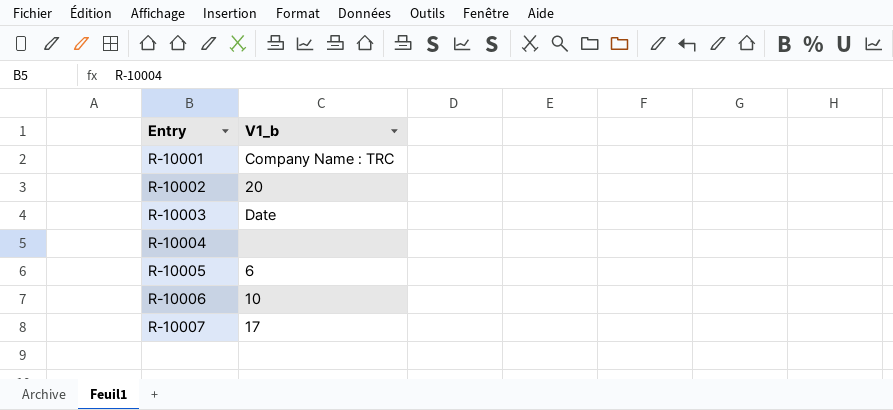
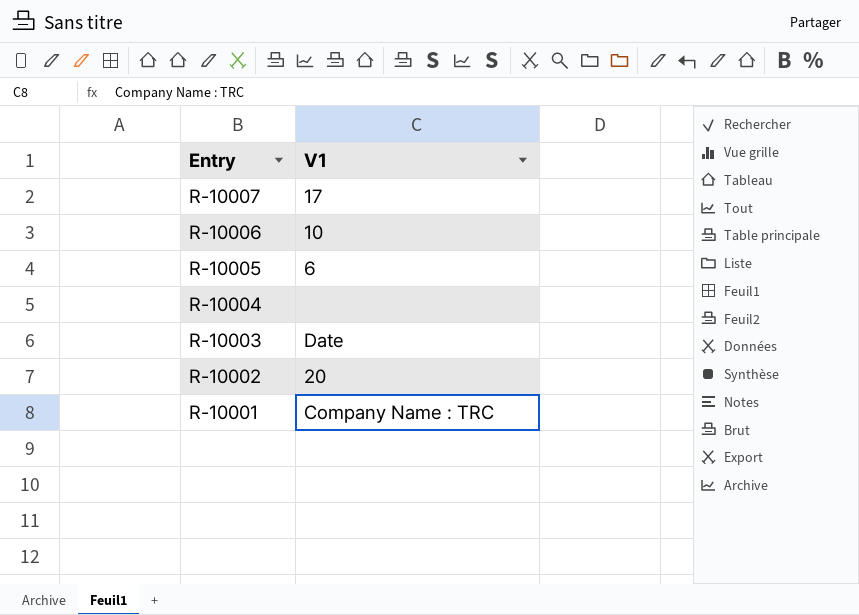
row order: Entry ascending -> Entry descending
column name: V1_b -> V1

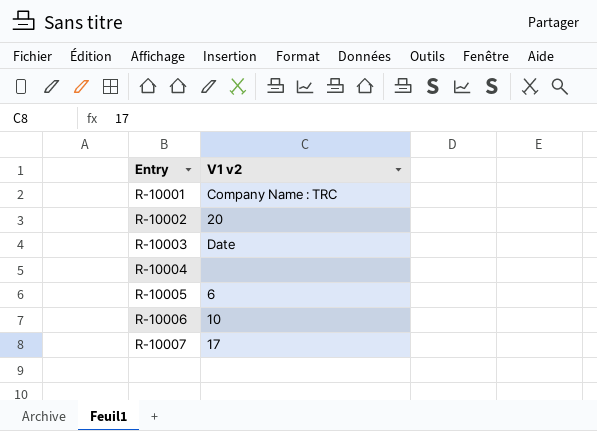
row order: Entry descending -> Entry ascending
column name: V1 -> V1 v2

